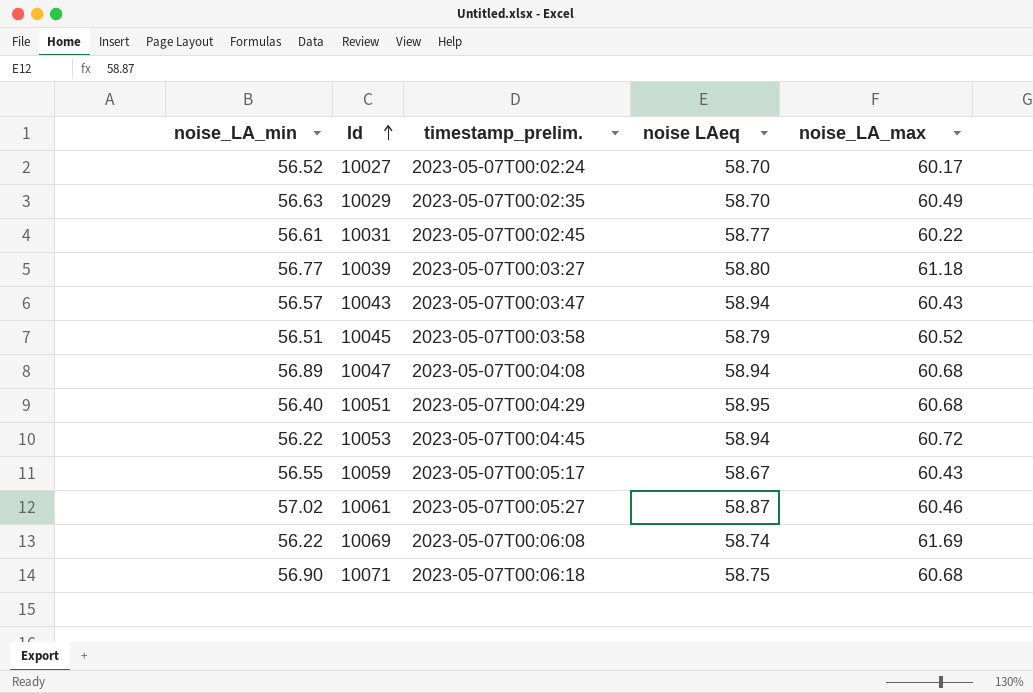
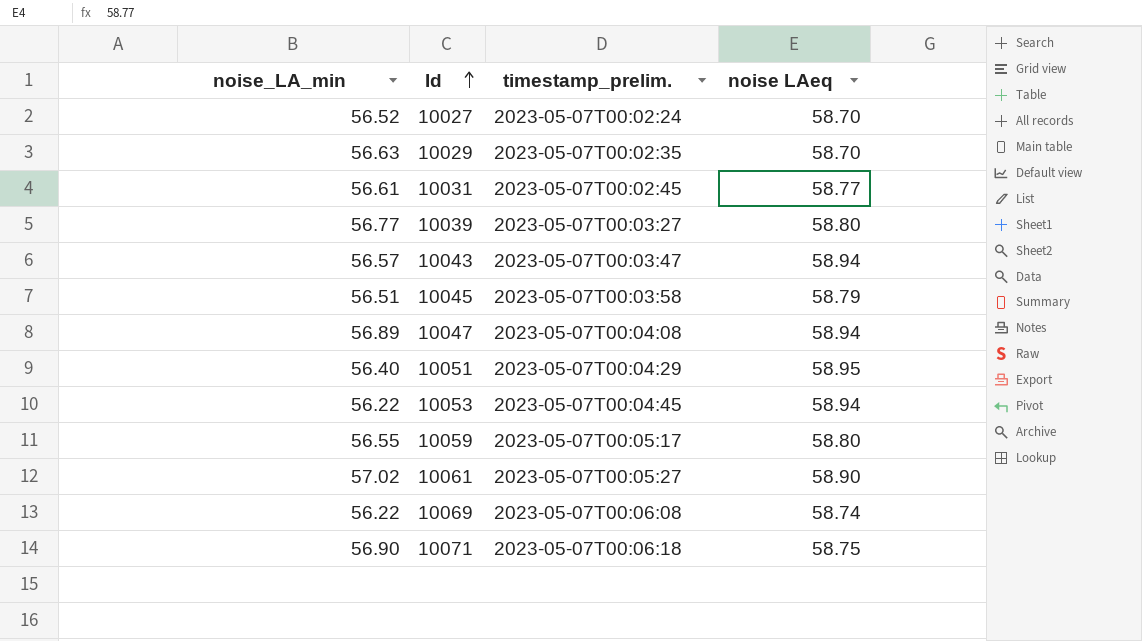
column noise_LA_max | position: 5 -> none
10059 | noise LAeq: 58.67 -> 58.80
10061 | noise LAeq: 58.87 -> 58.90

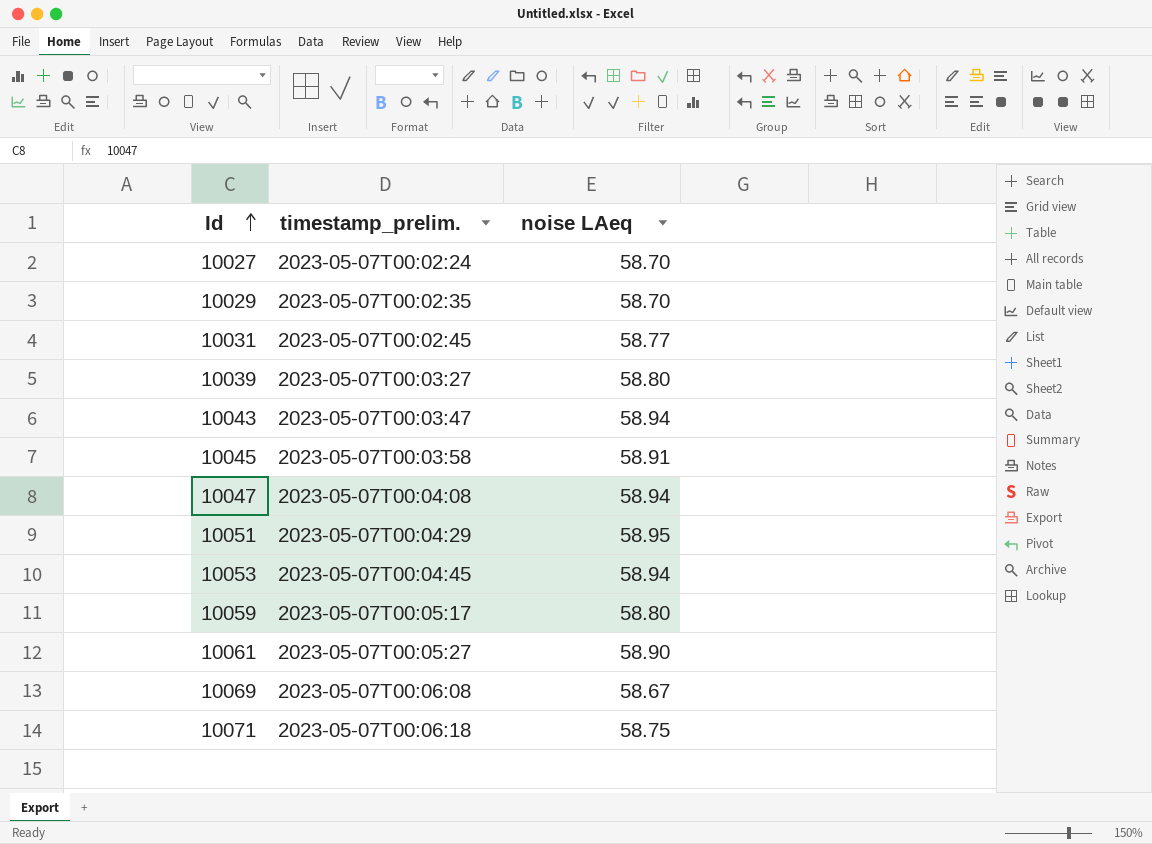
column noise_LA_min | position: 1 -> none
10045 | noise LAeq: 58.79 -> 58.91
10069 | noise LAeq: 58.74 -> 58.67

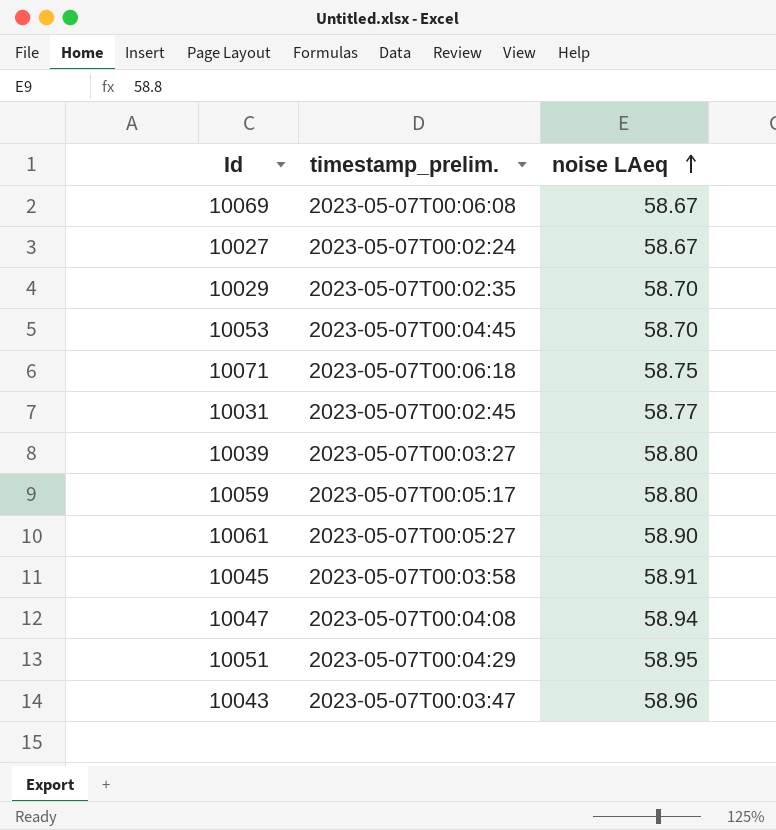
row order: Id ascending -> noise LAeq ascending
10027 | noise LAeq: 58.70 -> 58.67
10053 | noise LAeq: 58.94 -> 58.70
10043 | noise LAeq: 58.94 -> 58.96

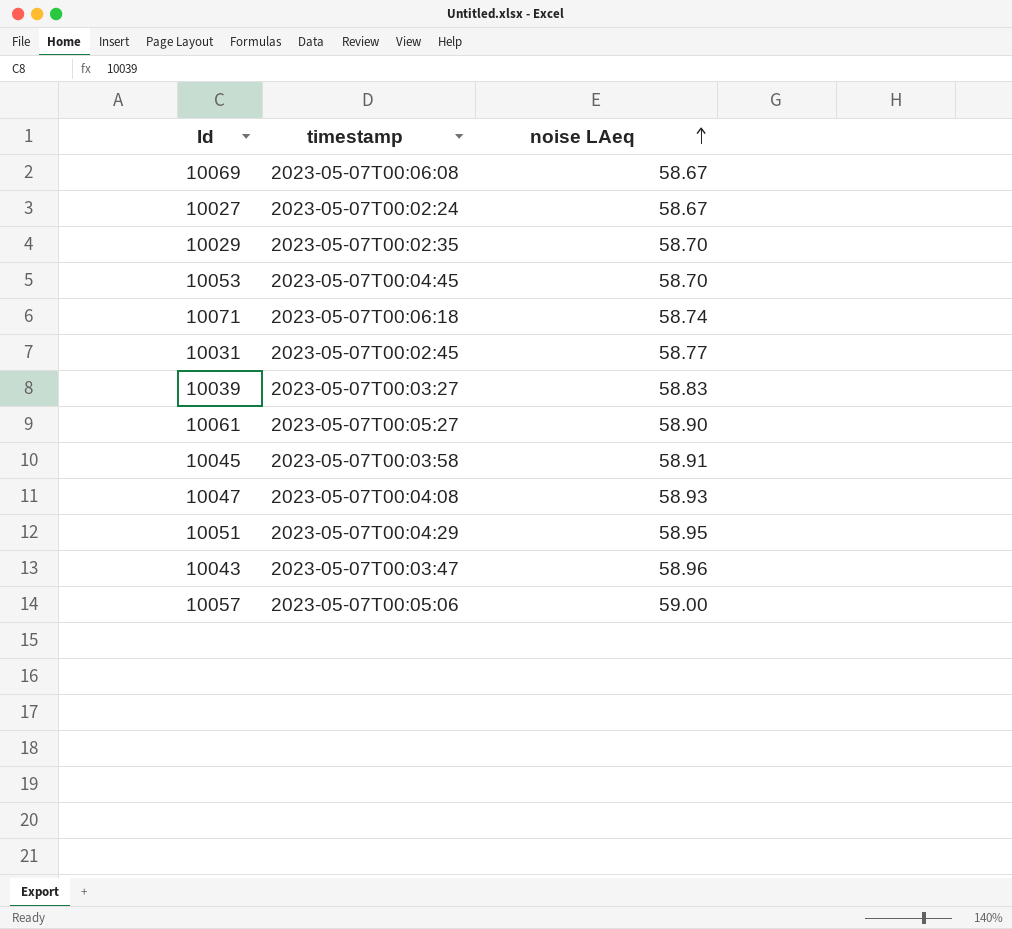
column name: timestamp_prelim. -> timestamp
row 10059: 2023-05-07T00:05:17 | 58.80 -> none
10071 | noise LAeq: 58.75 -> 58.74
10039 | noise LAeq: 58.80 -> 58.83
10047 | noise LAeq: 58.94 -> 58.93
row 10057: none -> 2023-05-07T00:05:06 | 59.00

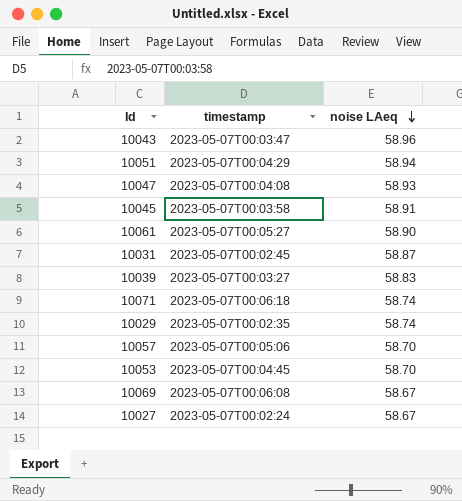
row order: noise LAeq ascending -> noise LAeq descending
10051 | noise LAeq: 58.95 -> 58.94
10031 | noise LAeq: 58.77 -> 58.87
10029 | noise LAeq: 58.70 -> 58.74
10057 | noise LAeq: 59.00 -> 58.70

